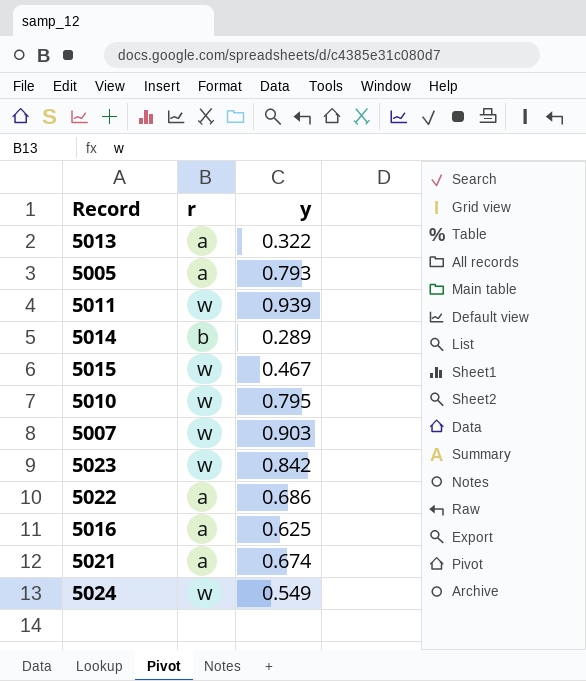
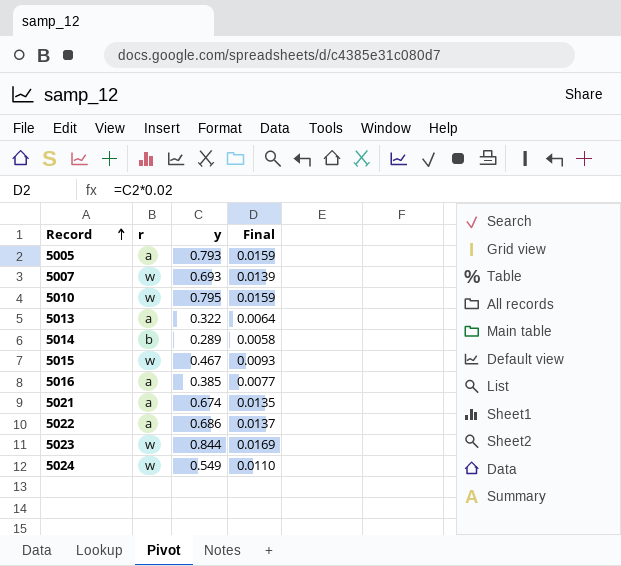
row order: none -> Record ascending
column Final | formula: none -> [y] * 0.02
row 5011: w | 0.939 -> none
5007 | y: 0.903 -> 0.693
5016 | y: 0.625 -> 0.385
5023 | y: 0.842 -> 0.844

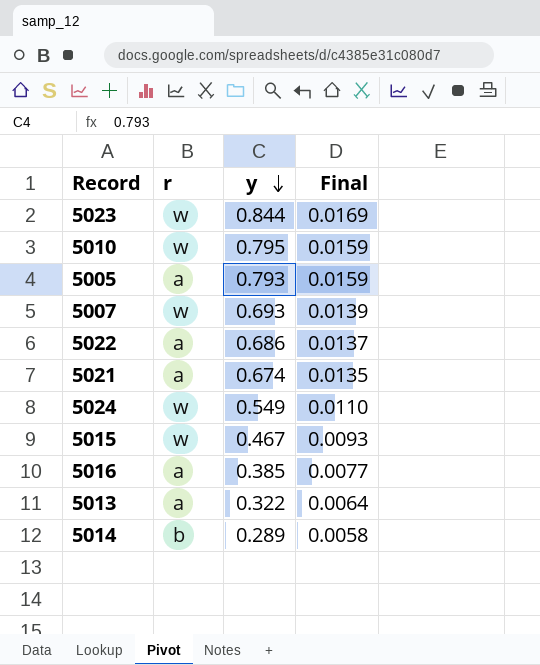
row order: Record ascending -> y descending

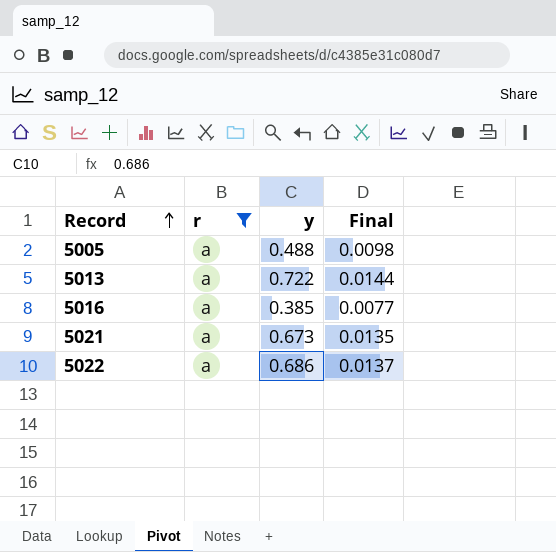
filter: none -> r = a
row order: y descending -> Record ascending
5005 | y: 0.793 -> 0.488
5005 | Final: 0.0159 -> 0.0098
5013 | y: 0.322 -> 0.722
5013 | Final: 0.0064 -> 0.0144
5021 | y: 0.674 -> 0.673

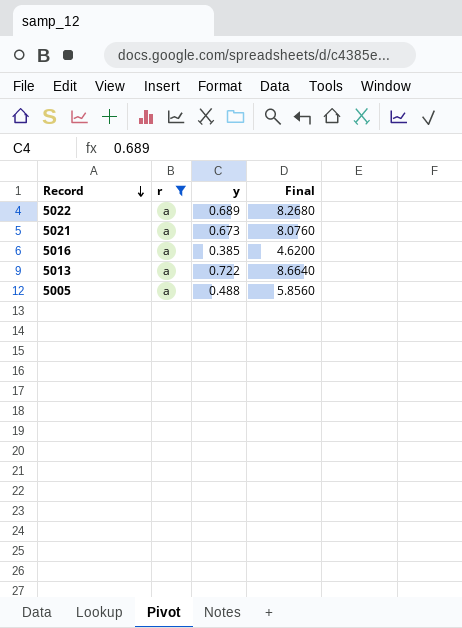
row order: Record ascending -> Record descending
column Final | formula: [y] * 0.02 -> [y] * 12
5022 | y: 0.686 -> 0.689

